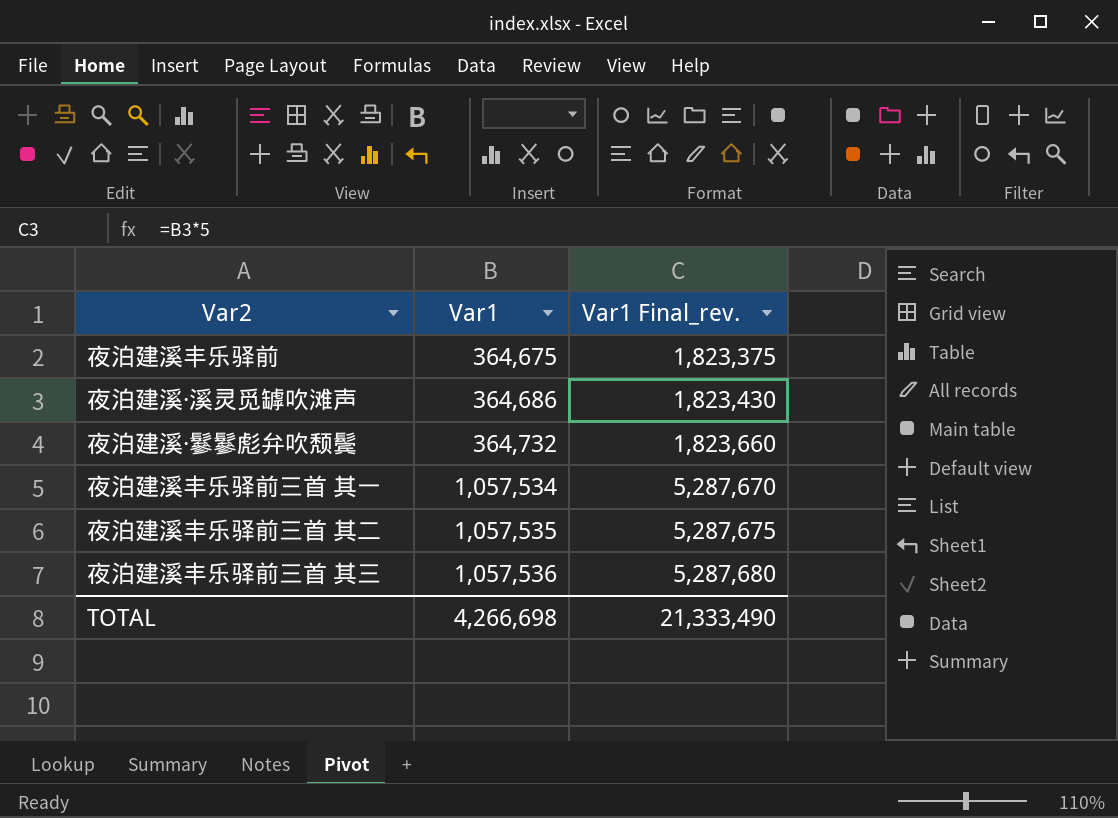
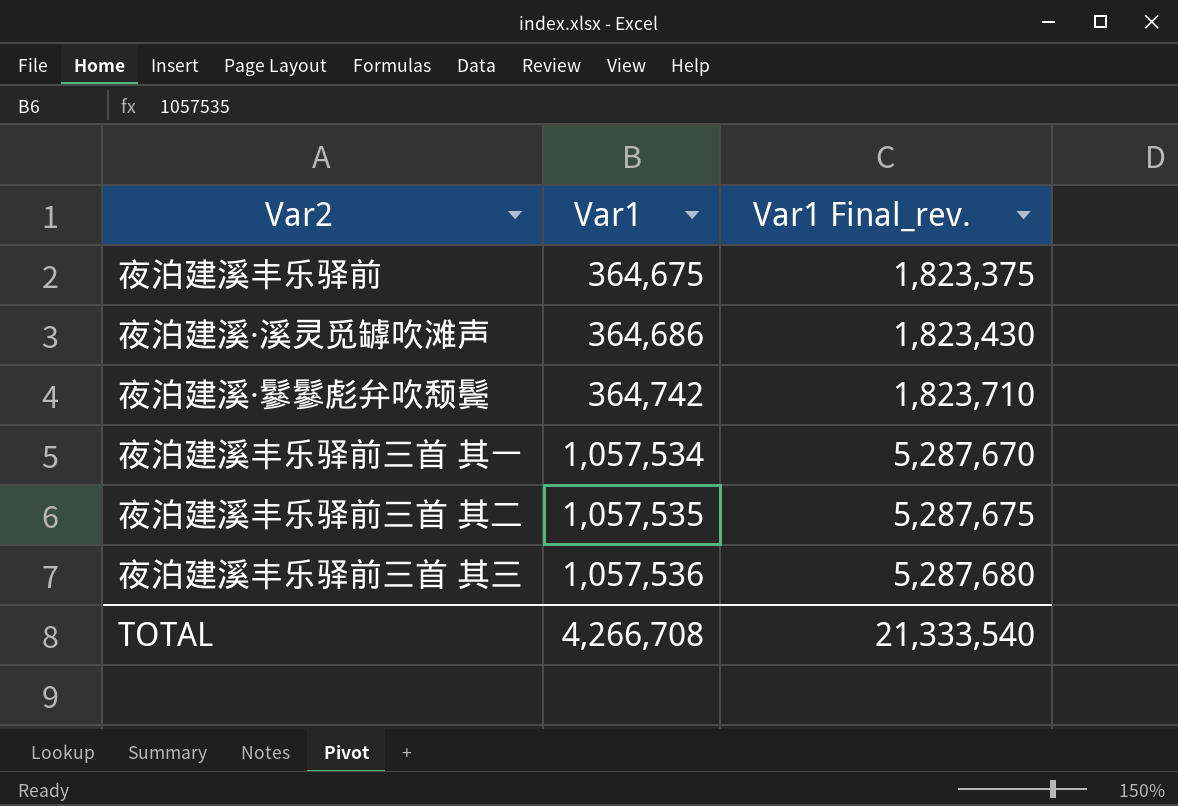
夜泊建溪·鬖鬖彪弁吹颓鬓 | Var1: 364,732 -> 364,742
夜泊建溪·鬖鬖彪弁吹颓鬓 | Var1 Final_rev.: 1,823,660 -> 1,823,710
TOTAL | Var1: 4,266,698 -> 4,266,708
TOTAL | Var1 Final_rev.: 21,333,490 -> 21,333,540

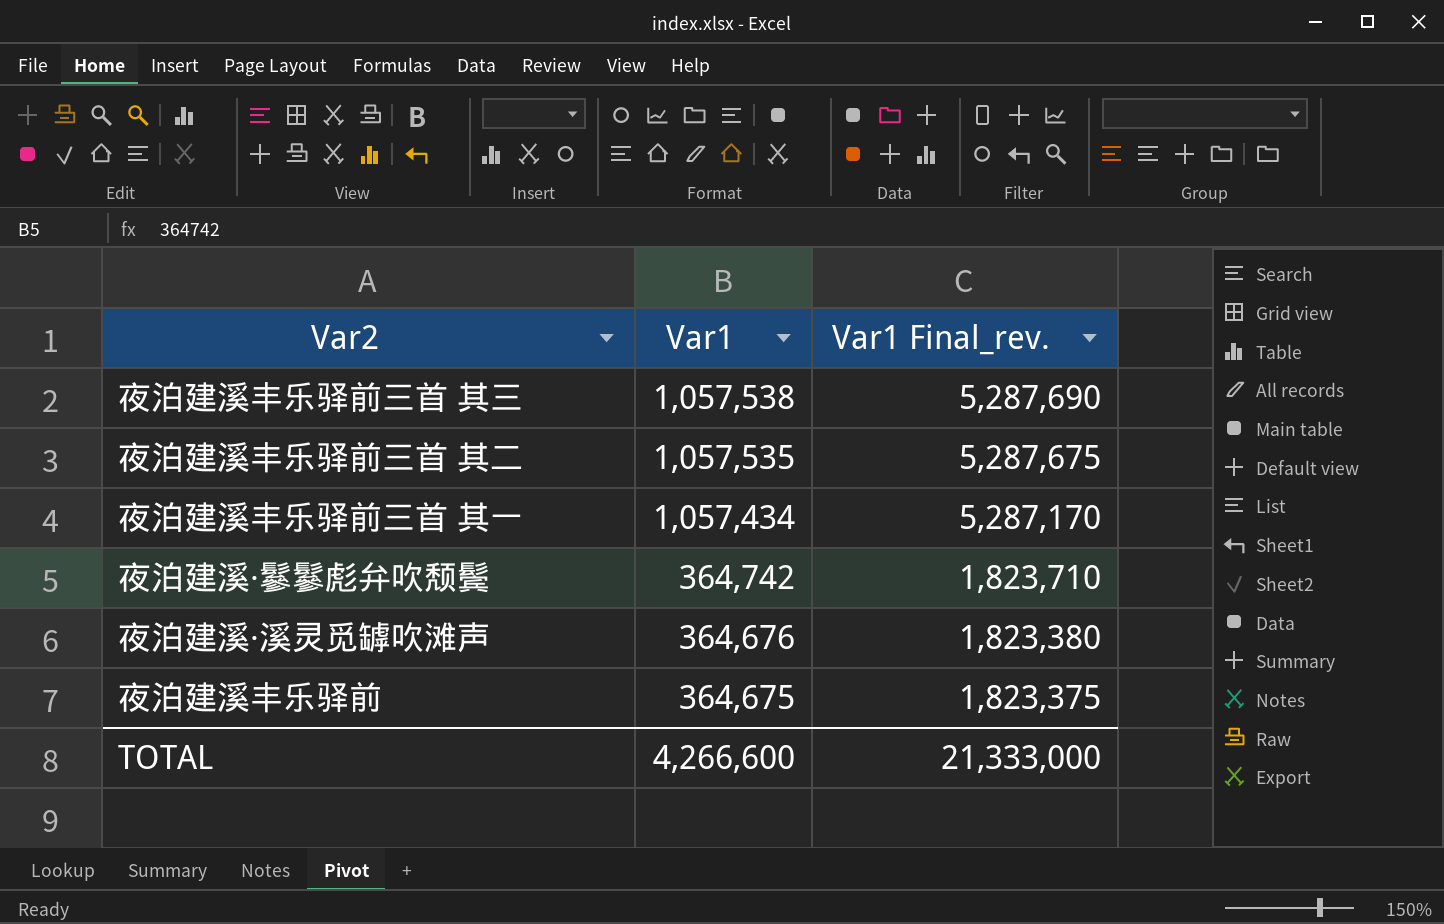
row order: Var1 ascending -> Var1 descending
夜泊建溪丰乐驿前三首 其三 | Var1: 1,057,536 -> 1,057,538
夜泊建溪丰乐驿前三首 其三 | Var1 Final_rev.: 5,287,680 -> 5,287,690
夜泊建溪丰乐驿前三首 其一 | Var1: 1,057,534 -> 1,057,434
夜泊建溪丰乐驿前三首 其一 | Var1 Final_rev.: 5,287,670 -> 5,287,170
夜泊建溪·溪灵觅罅吹滩声 | Var1: 364,686 -> 364,676
夜泊建溪·溪灵觅罅吹滩声 | Var1 Final_rev.: 1,823,430 -> 1,823,380
TOTAL | Var1: 4,266,708 -> 4,266,600
TOTAL | Var1 Final_rev.: 21,333,540 -> 21,333,000

